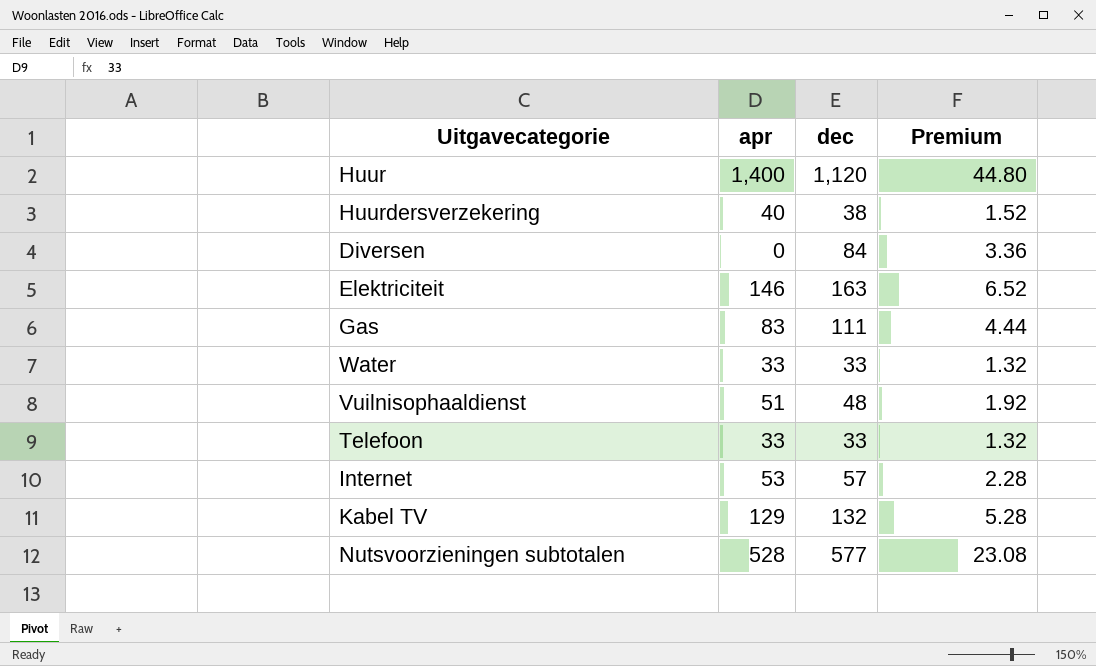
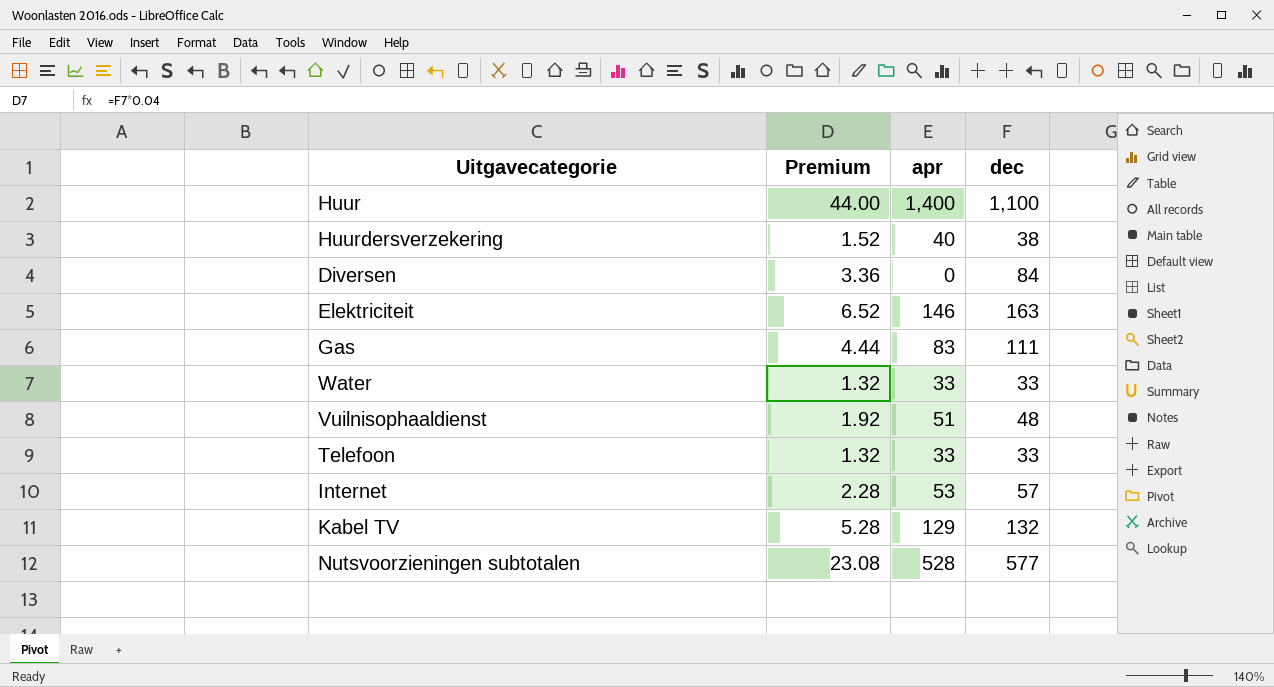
column Premium | position: 4 -> 2
Huur | Premium: 44.80 -> 44.00
Huur | dec: 1,120 -> 1,100

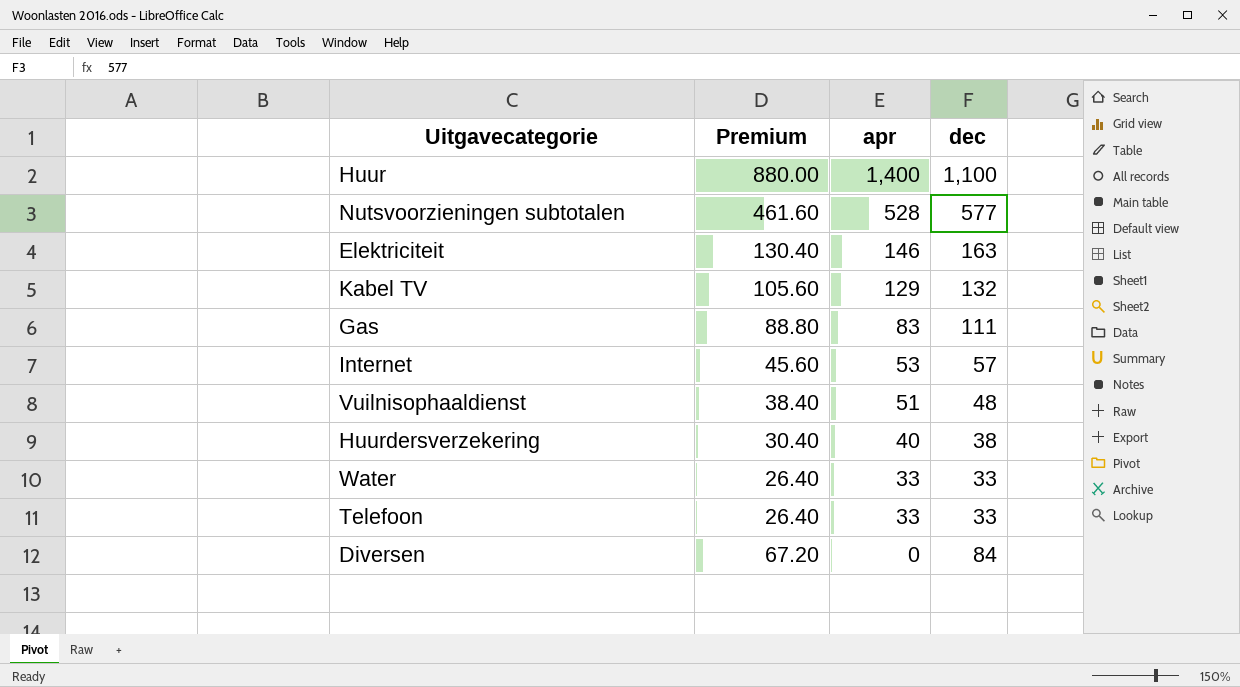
row order: none -> apr descending
column Premium | formula: [dec] * 0.04 -> [dec] * 0.8

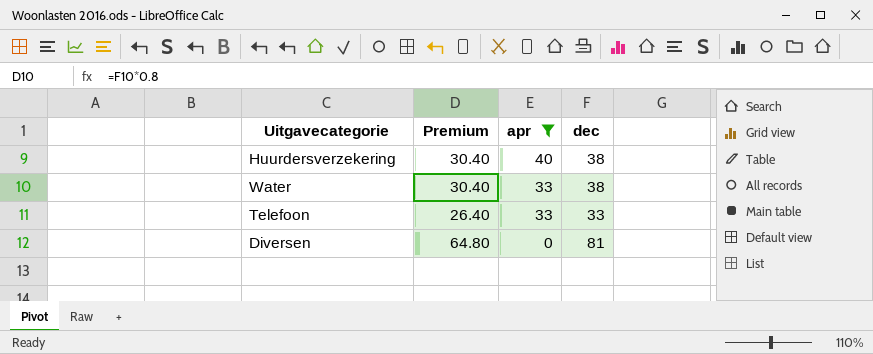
filter: none -> apr <= 40
Water | Premium: 26.40 -> 30.40
Water | dec: 33 -> 38
Diversen | Premium: 67.20 -> 64.80
Diversen | dec: 84 -> 81

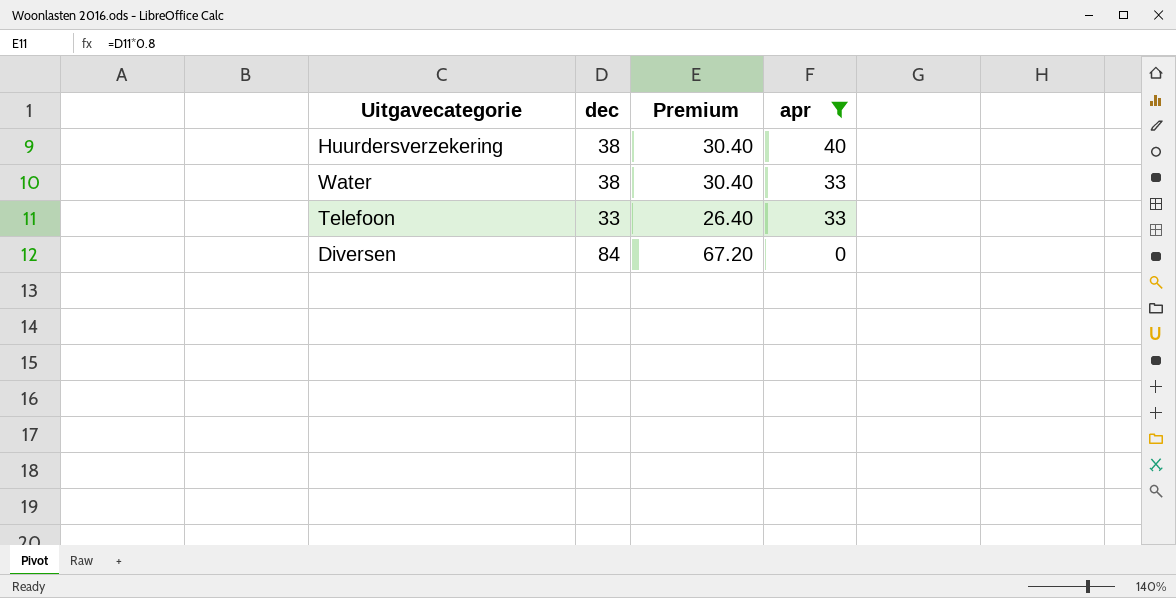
column dec | position: 4 -> 2
Diversen | dec: 81 -> 84
Diversen | Premium: 64.80 -> 67.20

